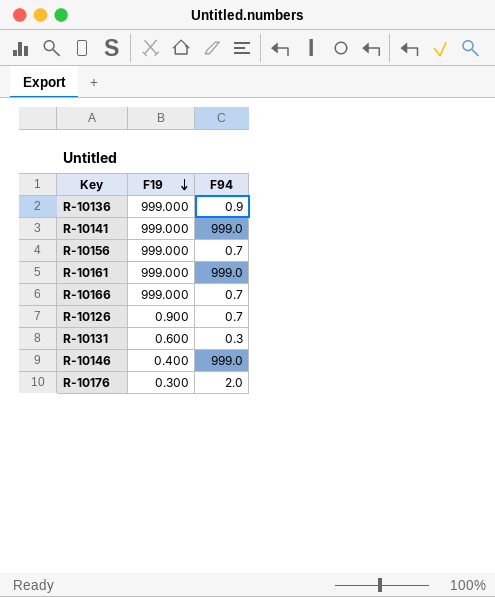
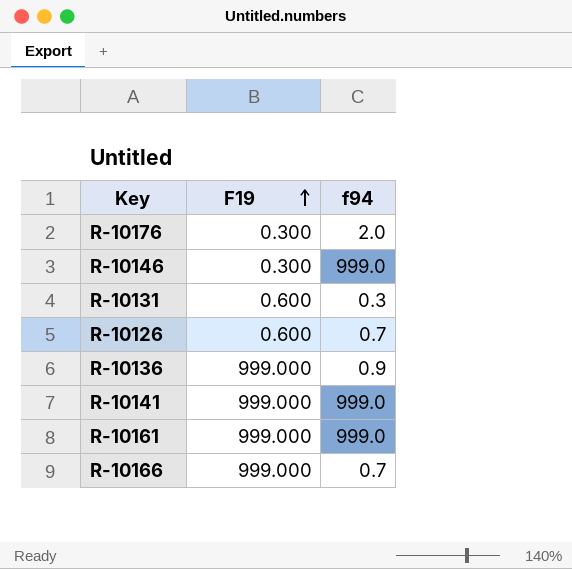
row order: F19 descending -> F19 ascending
column name: F94 -> f94
row R-10156: 999.000 | 0.7 -> none
R-10146 | F19: 0.400 -> 0.300
R-10126 | F19: 0.900 -> 0.600

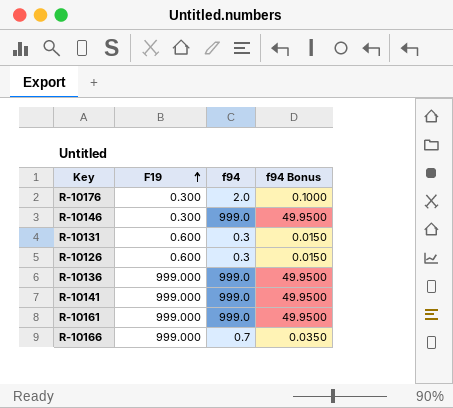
column f94 Bonus | formula: none -> [f94] * 0.05
R-10126 | f94: 0.7 -> 0.3
R-10136 | f94: 0.9 -> 999.0

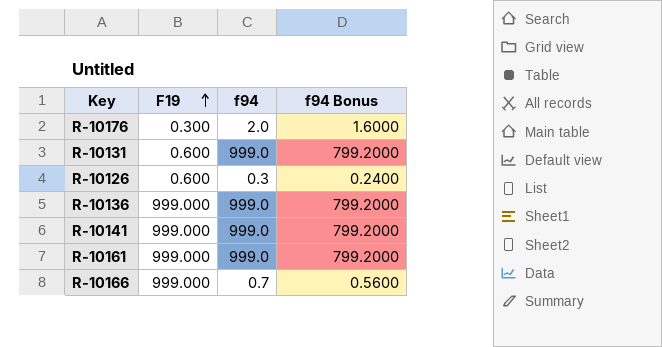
column f94 Bonus | formula: [f94] * 0.05 -> [f94] * 0.8
row R-10146: 0.300 | 999.0 | 49.9500 -> none
R-10131 | f94: 0.3 -> 999.0

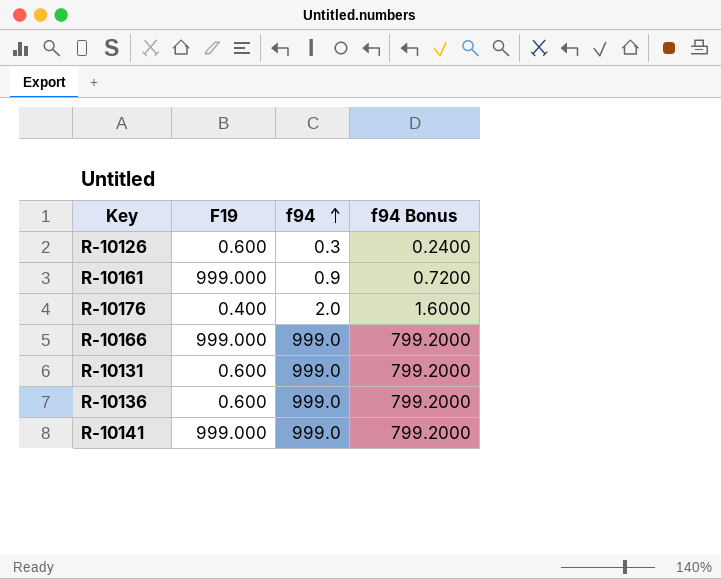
row order: F19 ascending -> f94 ascending
R-10161 | f94: 999.0 -> 0.9
R-10161 | f94 Bonus: 799.2000 -> 0.7200
R-10176 | F19: 0.300 -> 0.400
R-10166 | f94: 0.7 -> 999.0
R-10166 | f94 Bonus: 0.5600 -> 799.2000
R-10136 | F19: 999.000 -> 0.600

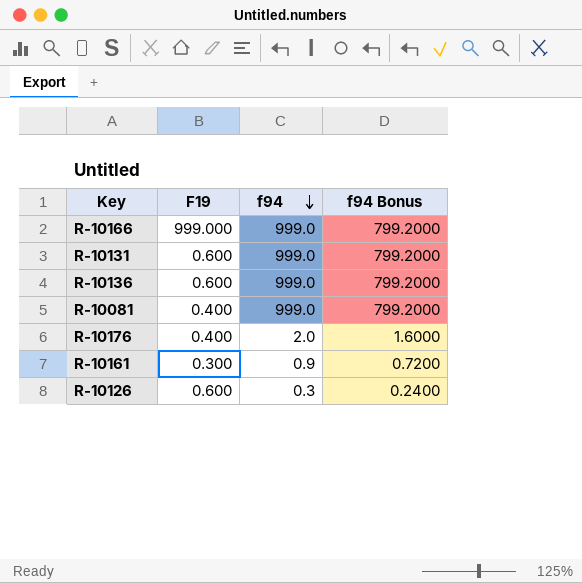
row order: f94 ascending -> f94 descending
row R-10141: 999.000 | 999.0 | 799.2000 -> none
row R-10081: none -> 0.400 | 999.0 | 799.2000
R-10161 | F19: 999.000 -> 0.300

